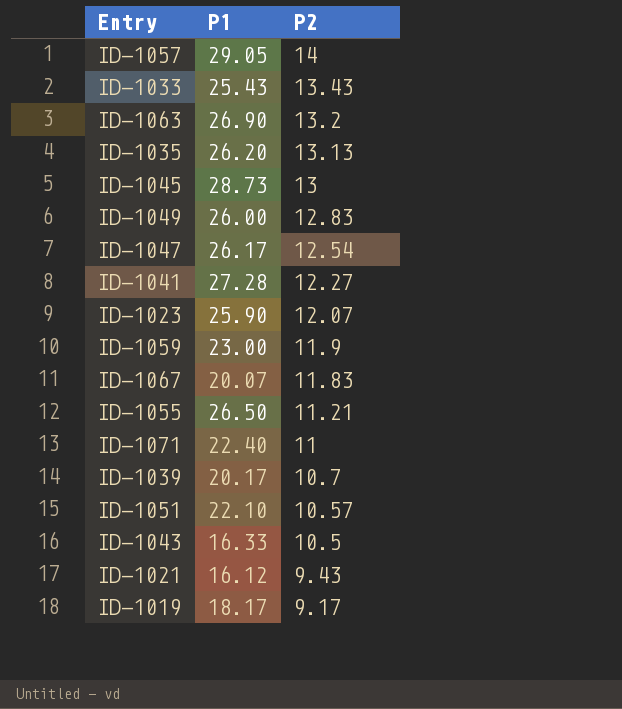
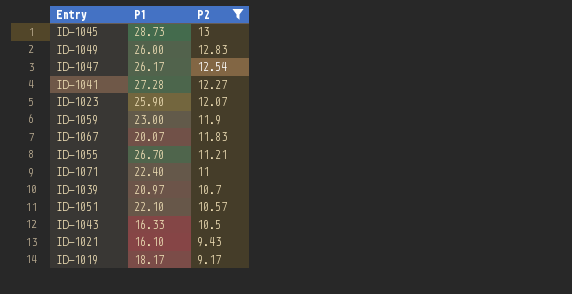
filter: none -> P2 <= 13
ID-1055 | P1: 26.50 -> 26.70
ID-1039 | P1: 20.17 -> 20.97
ID-1021 | P1: 16.12 -> 16.10

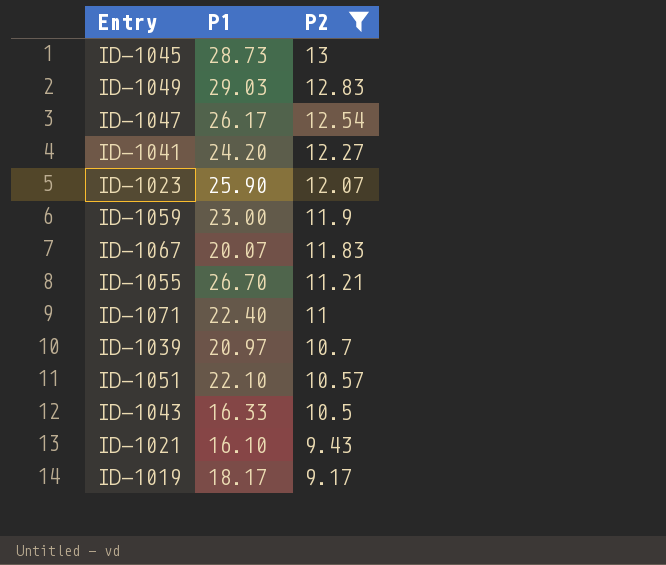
ID-1049 | P1: 26.00 -> 29.03
ID-1041 | P1: 27.28 -> 24.20

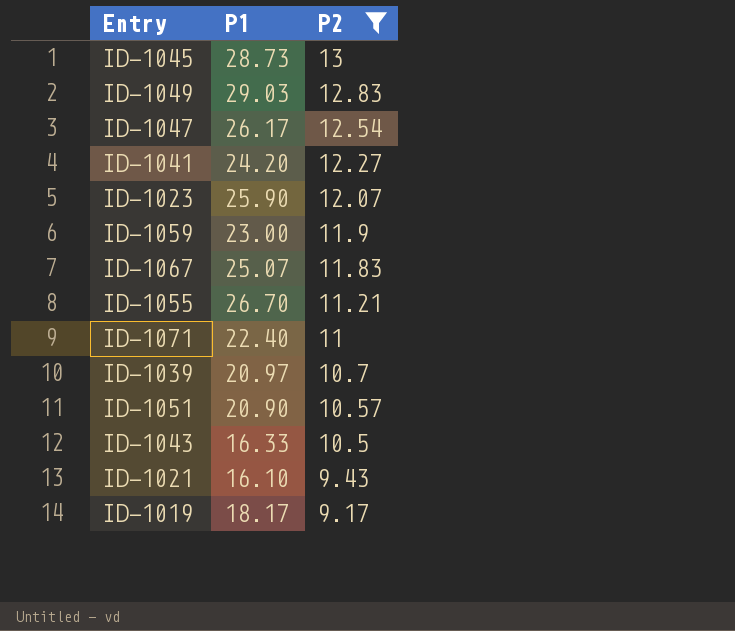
ID-1067 | P1: 20.07 -> 25.07
ID-1051 | P1: 22.10 -> 20.90

